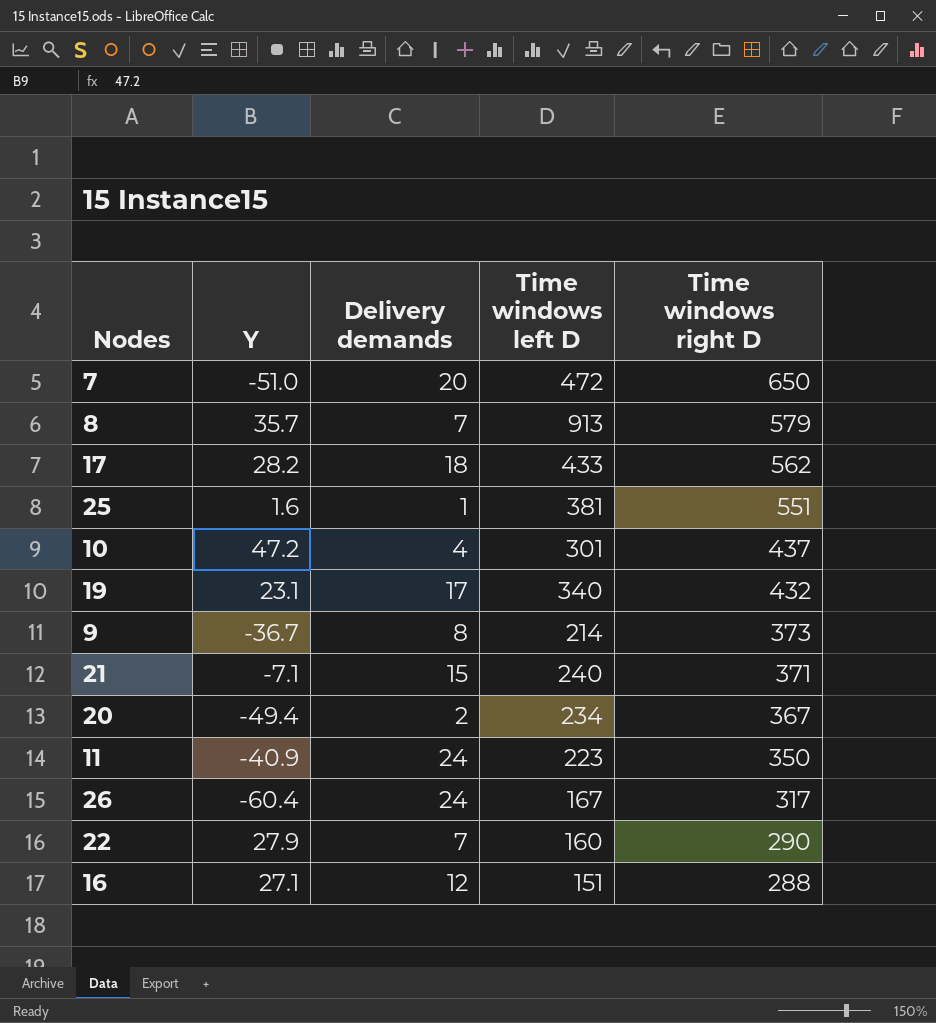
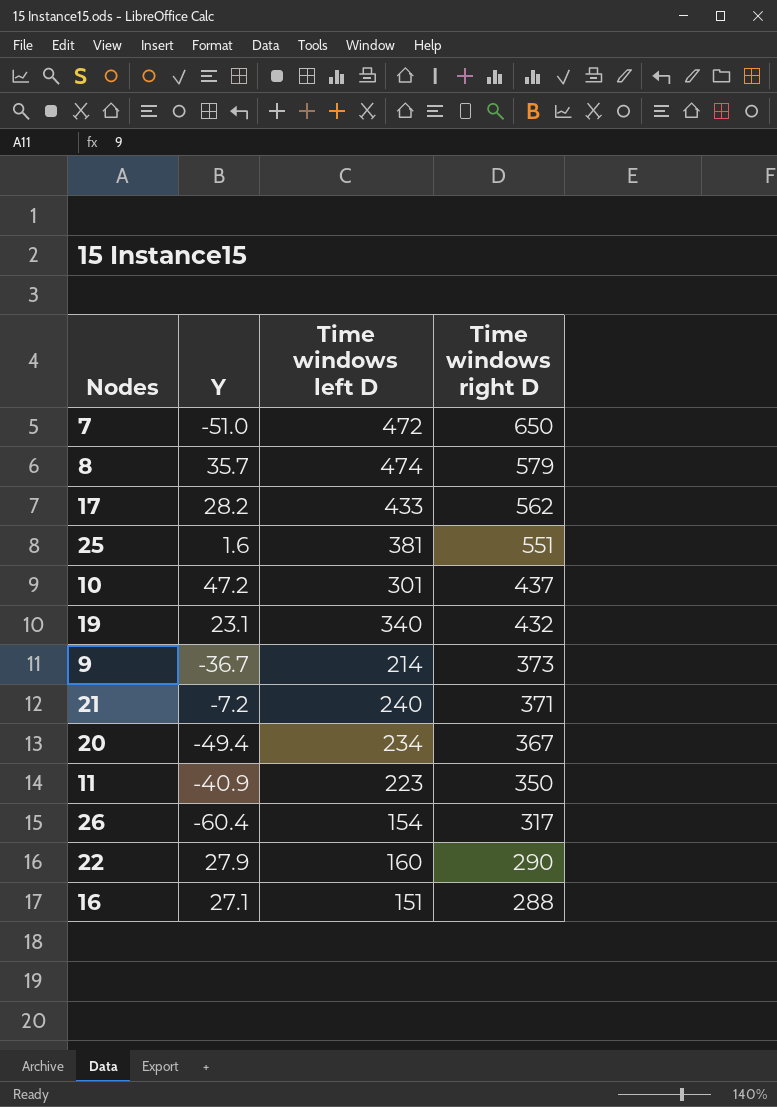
column Delivery demands | position: 3 -> none
8 | Time windows left D: 913 -> 474
21 | Y: -7.1 -> -7.2
26 | Time windows left D: 167 -> 154

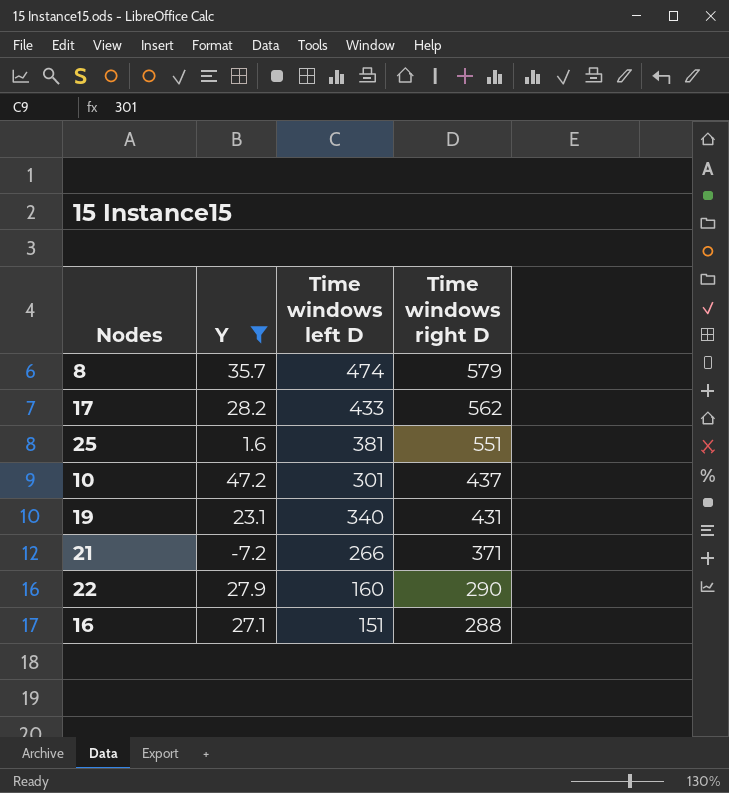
filter: none -> Y >= -7.2
19 | Time windows right D: 432 -> 431
21 | Time windows left D: 240 -> 266

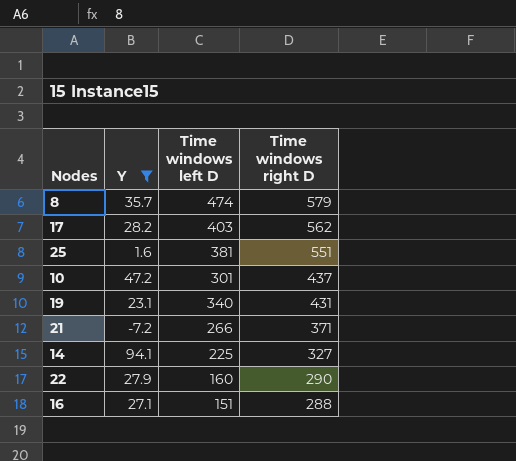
17 | Time windows left D: 433 -> 403
row 14: none -> 94.1 | 225 | 327

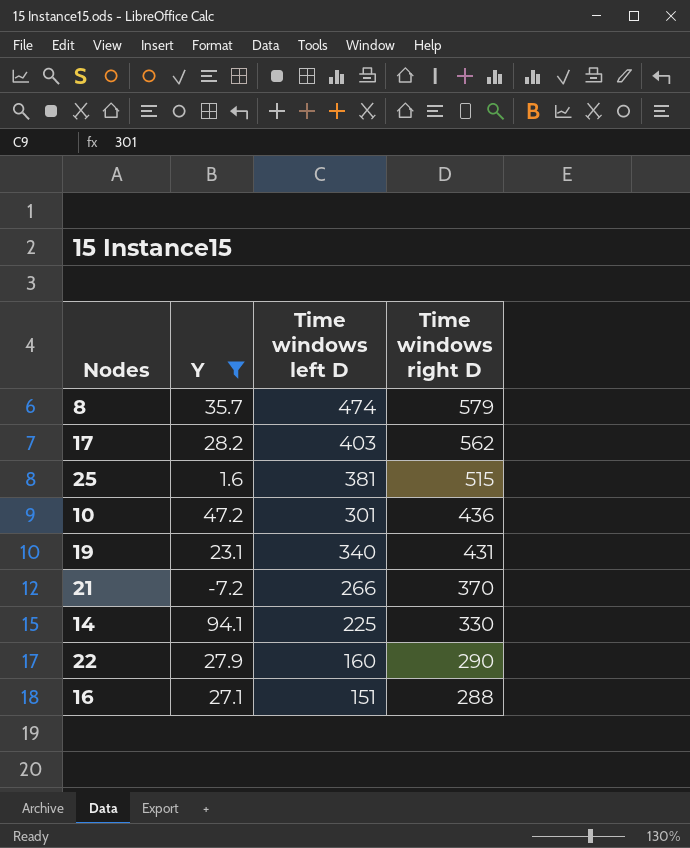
25 | Time windows right D: 551 -> 515
10 | Time windows right D: 437 -> 436
21 | Time windows right D: 371 -> 370
14 | Time windows right D: 327 -> 330

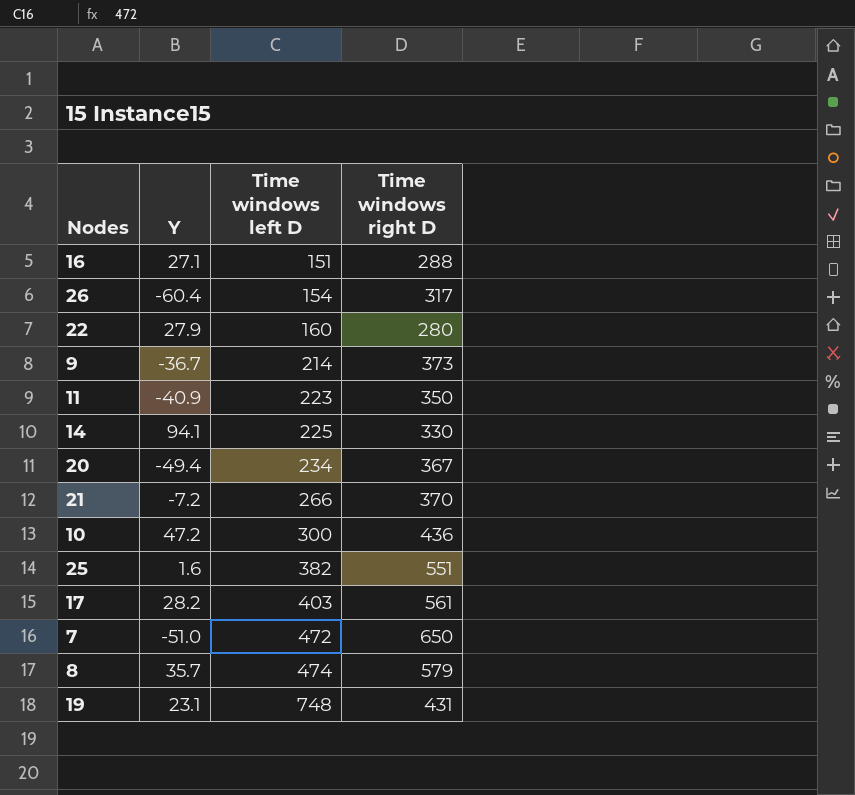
filter: Y >= -7.2 -> none
row order: Time windows right D descending -> Time windows left D ascending
22 | Time windows right D: 290 -> 280
10 | Time windows left D: 301 -> 300
25 | Time windows left D: 381 -> 382
25 | Time windows right D: 515 -> 551
17 | Time windows right D: 562 -> 561
19 | Time windows left D: 340 -> 748

